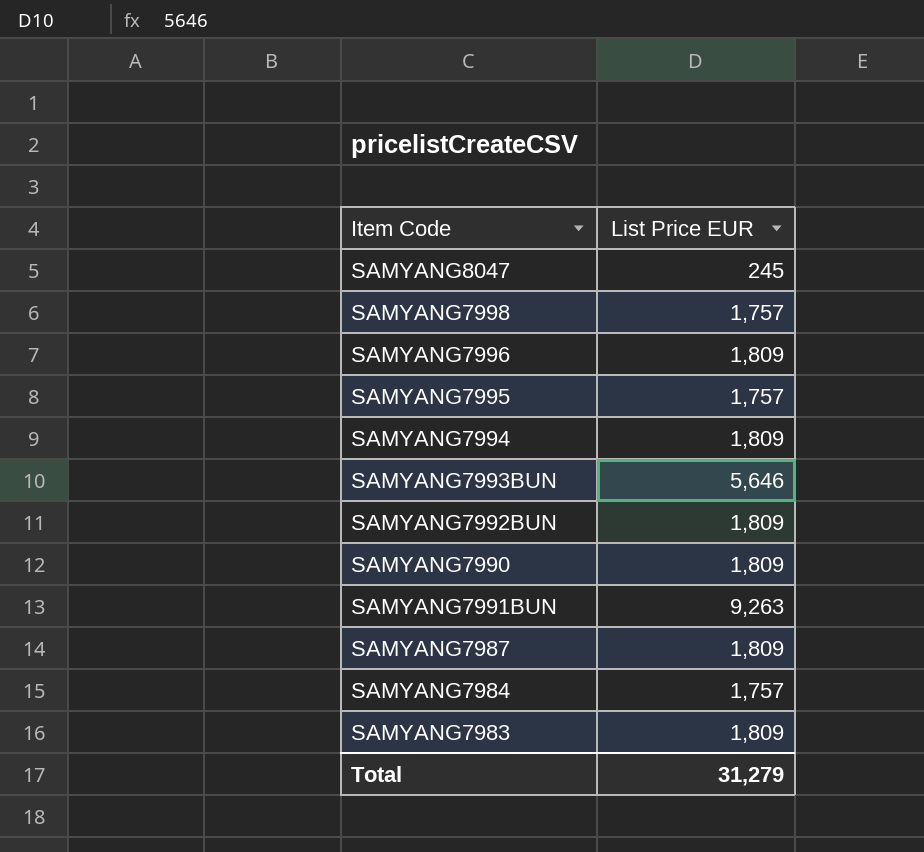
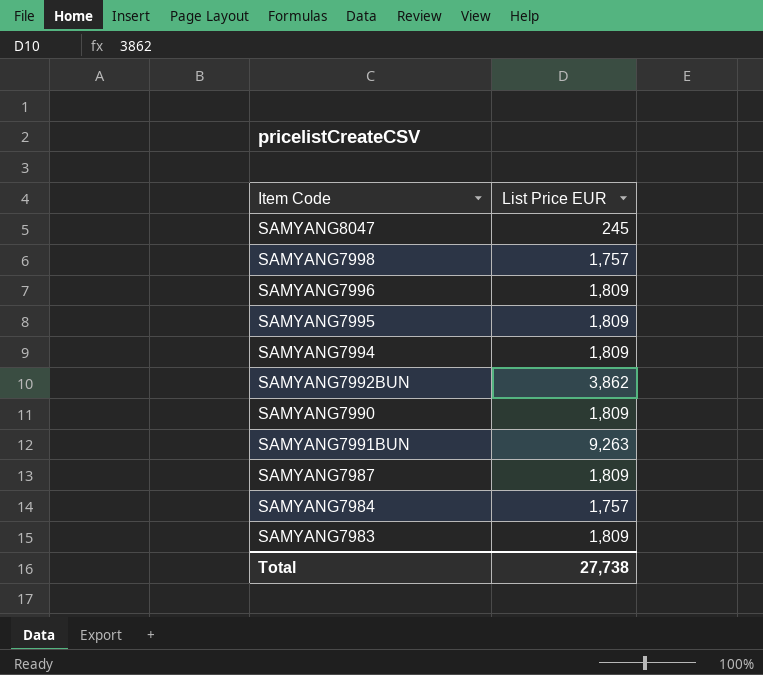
row SAMYANG7993BUN: 5,646 -> none
SAMYANG7995 | List Price EUR: 1,757 -> 1,809
SAMYANG7992BUN | List Price EUR: 1,809 -> 3,862
Total | List Price EUR: 31,279 -> 27,738

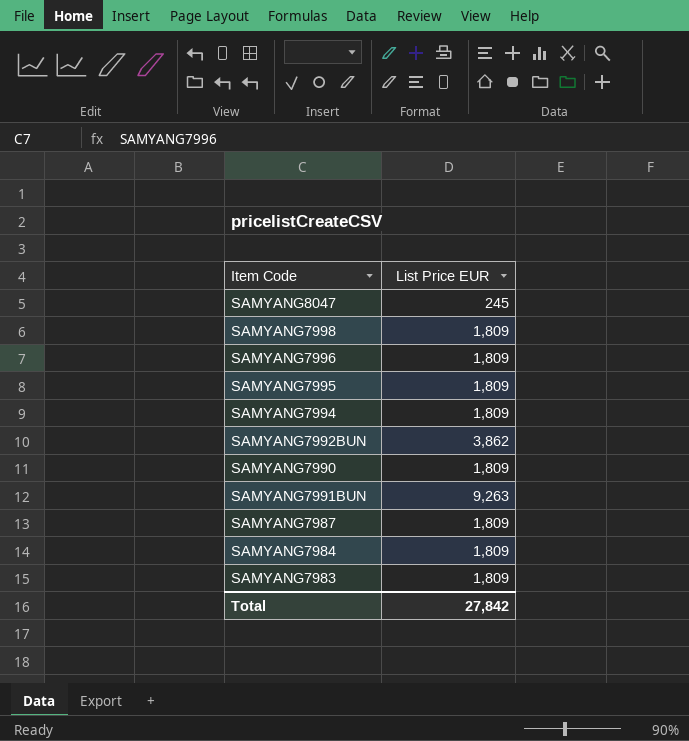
SAMYANG7998 | List Price EUR: 1,757 -> 1,809
SAMYANG7984 | List Price EUR: 1,757 -> 1,809
Total | List Price EUR: 27,738 -> 27,842

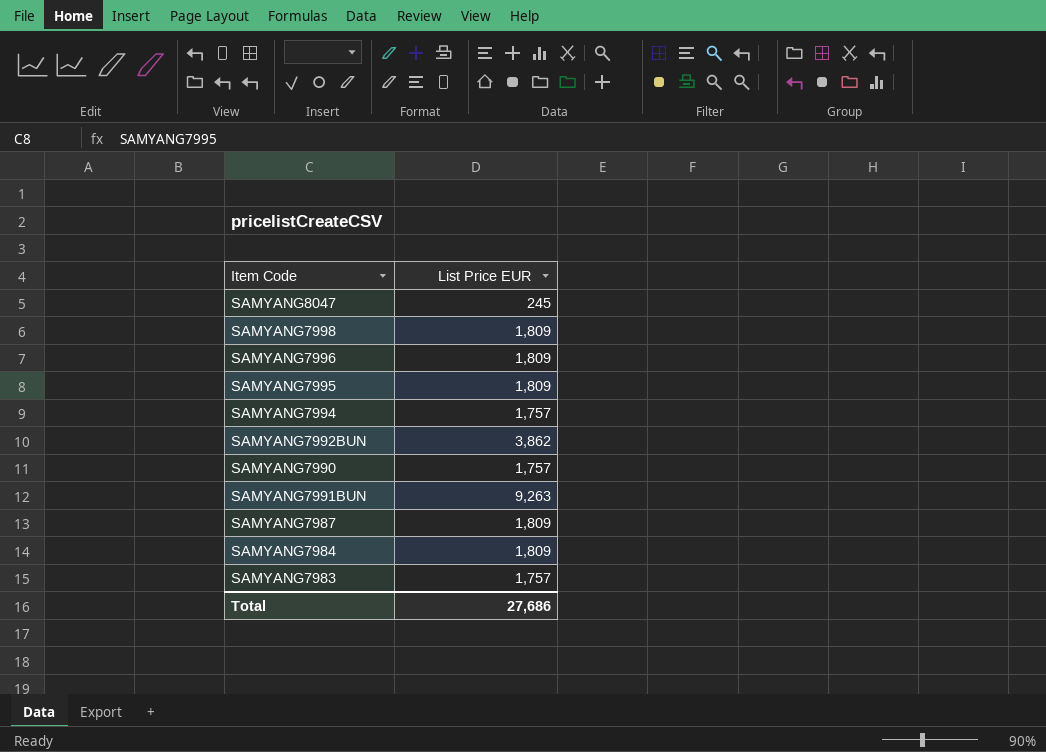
SAMYANG7994 | List Price EUR: 1,809 -> 1,757
SAMYANG7990 | List Price EUR: 1,809 -> 1,757
SAMYANG7983 | List Price EUR: 1,809 -> 1,757
Total | List Price EUR: 27,842 -> 27,686

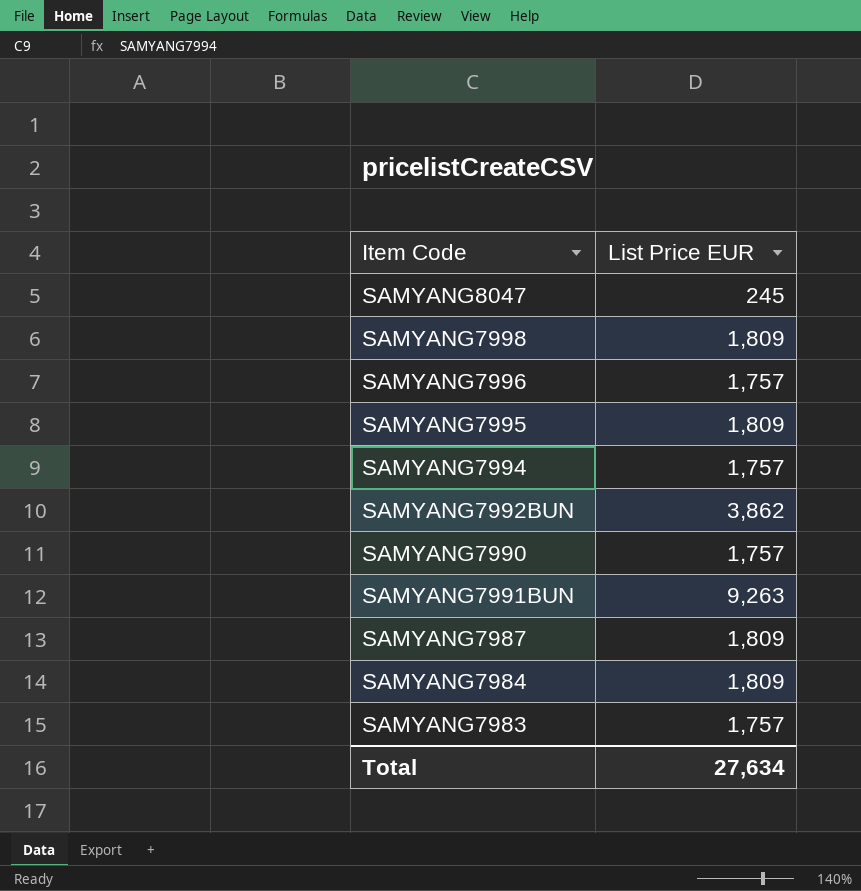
SAMYANG7996 | List Price EUR: 1,809 -> 1,757
Total | List Price EUR: 27,686 -> 27,634

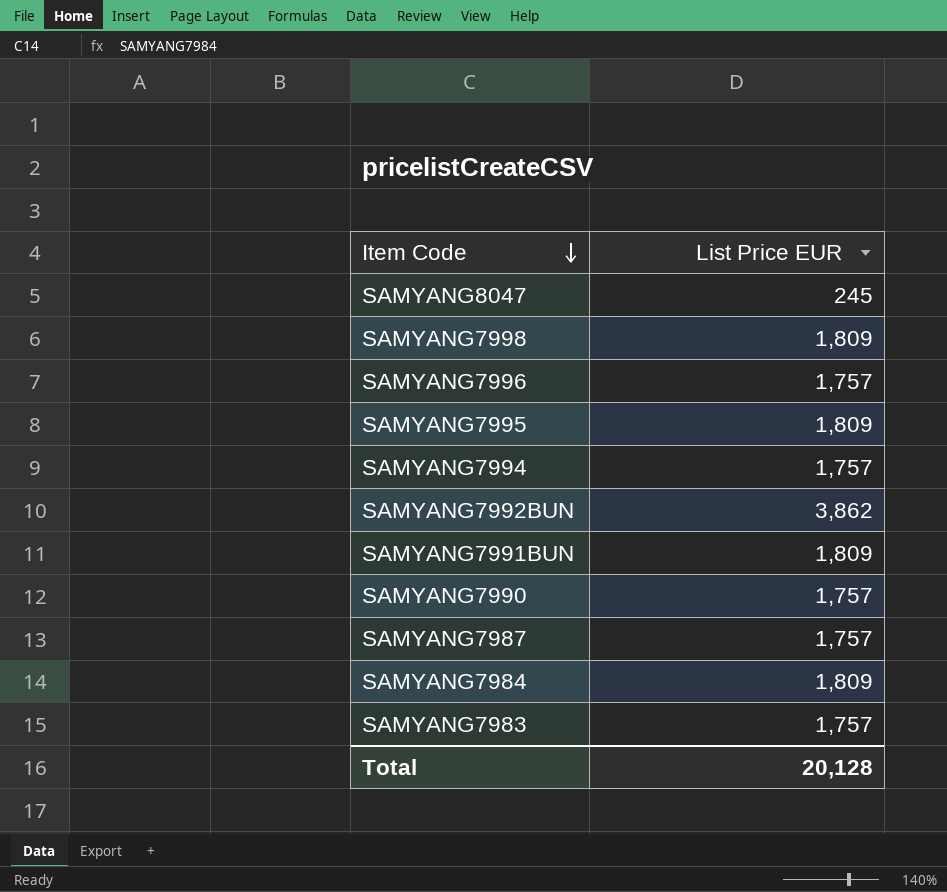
row order: none -> Item Code descending
SAMYANG7991BUN | List Price EUR: 9,263 -> 1,809
SAMYANG7987 | List Price EUR: 1,809 -> 1,757
Total | List Price EUR: 27,634 -> 20,128

